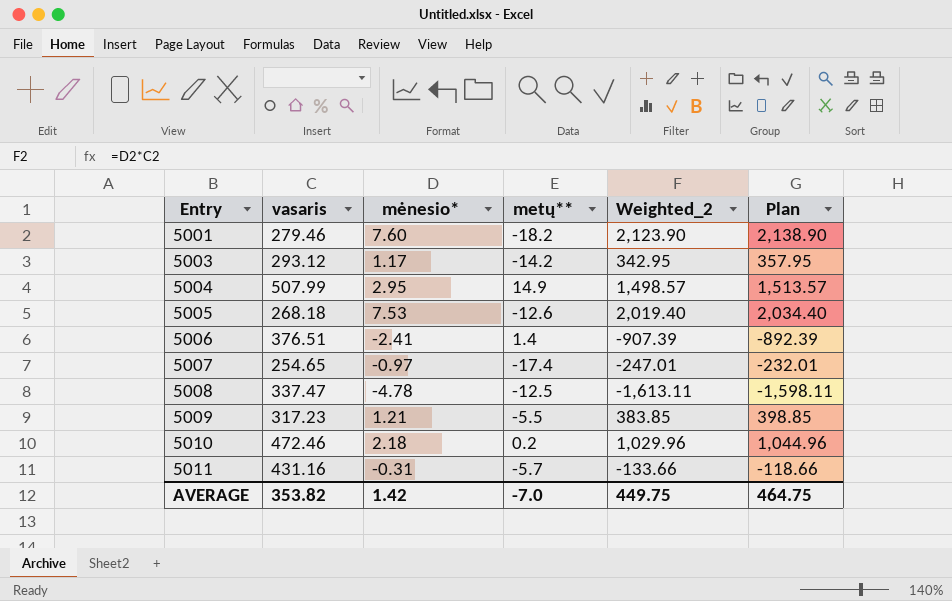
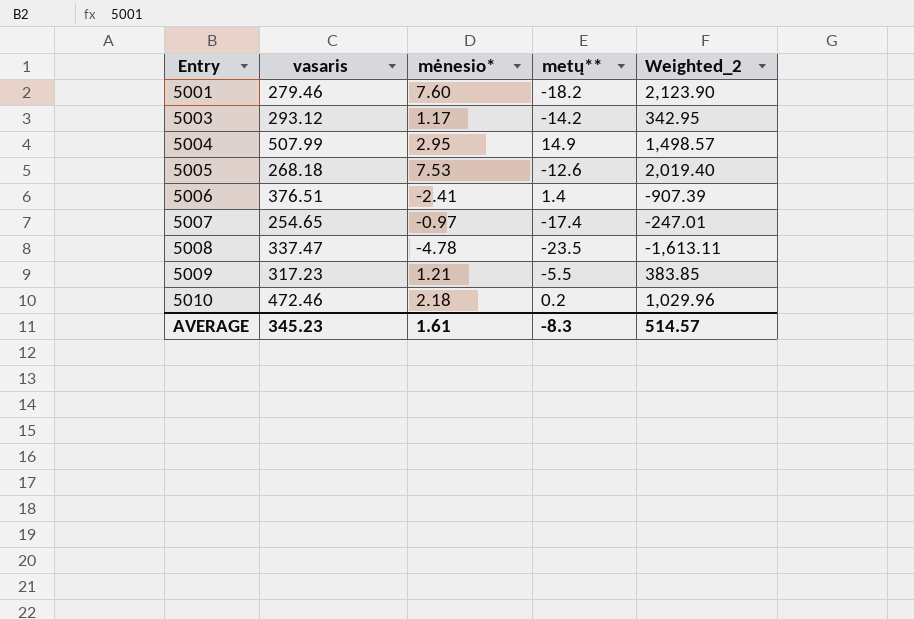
column Plan | formula: [Weighted_2] + 15 -> none
row 5011: 431.16 | -0.31 | -5.7 | -133.66 | -118.66 -> none
5008 | metų**: -12.5 -> -23.5
AVERAGE | vasaris: 353.82 -> 345.23
AVERAGE | mėnesio*: 1.42 -> 1.61
AVERAGE | metų**: -7.0 -> -8.3
AVERAGE | Weighted_2: 449.75 -> 514.57

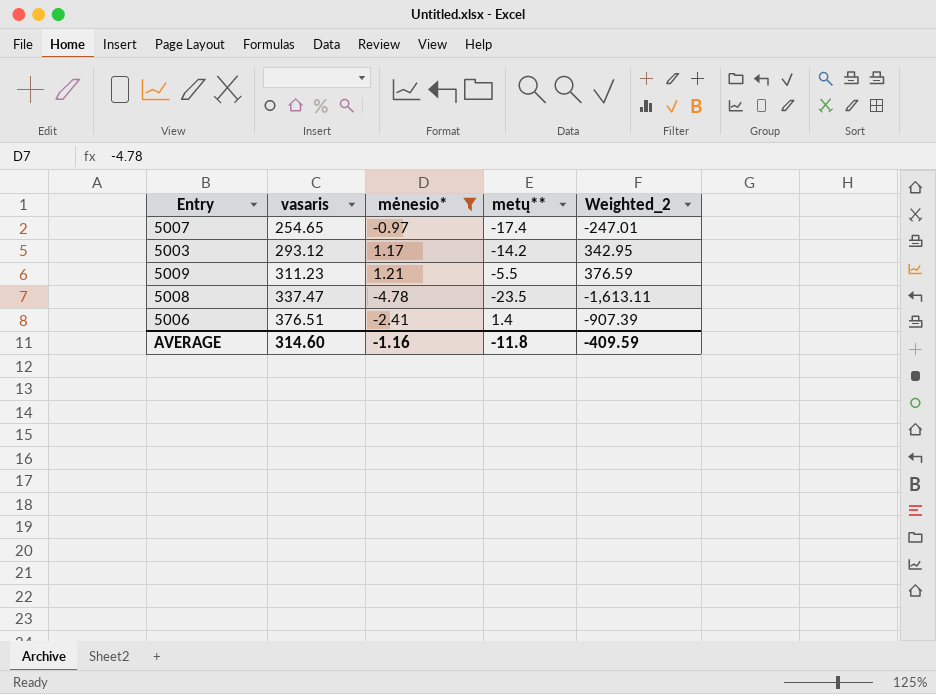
filter: none -> mėnesio* <= 1.21
row order: Entry ascending -> vasaris ascending
5009 | vasaris: 317.23 -> 311.23
5009 | Weighted_2: 383.85 -> 376.59
AVERAGE | vasaris: 345.23 -> 314.60
AVERAGE | mėnesio*: 1.61 -> -1.16
AVERAGE | metų**: -8.3 -> -11.8
AVERAGE | Weighted_2: 514.57 -> -409.59

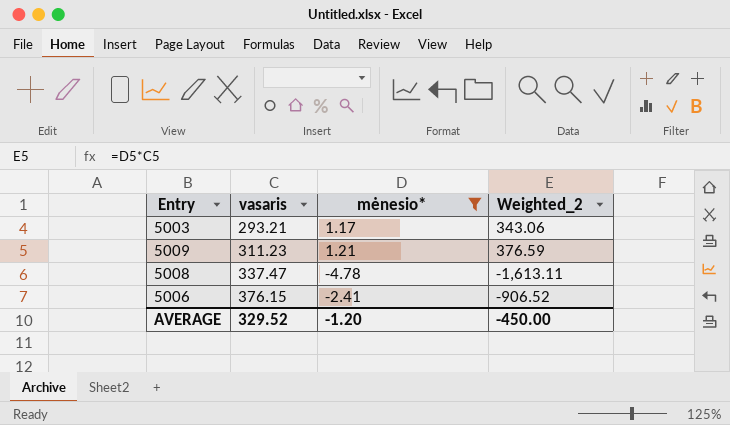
column metų** | position: 4 -> none
row 5007: 254.65 | -0.97 | -17.4 | -247.01 -> none
5003 | vasaris: 293.12 -> 293.21
5003 | Weighted_2: 342.95 -> 343.06
5006 | vasaris: 376.51 -> 376.15
5006 | Weighted_2: -907.39 -> -906.52
AVERAGE | vasaris: 314.60 -> 329.52
AVERAGE | mėnesio*: -1.16 -> -1.20
AVERAGE | Weighted_2: -409.59 -> -450.00

